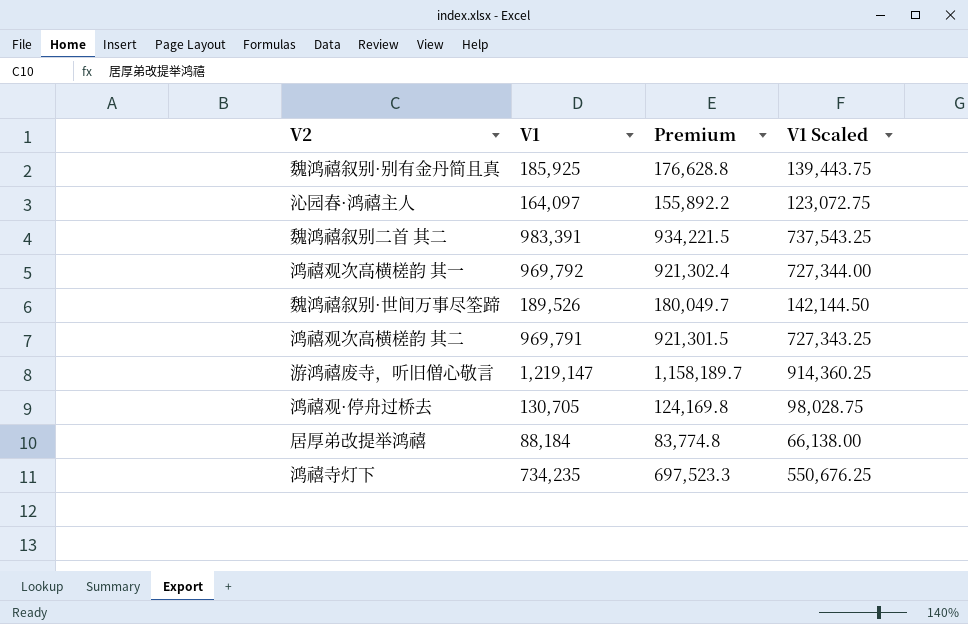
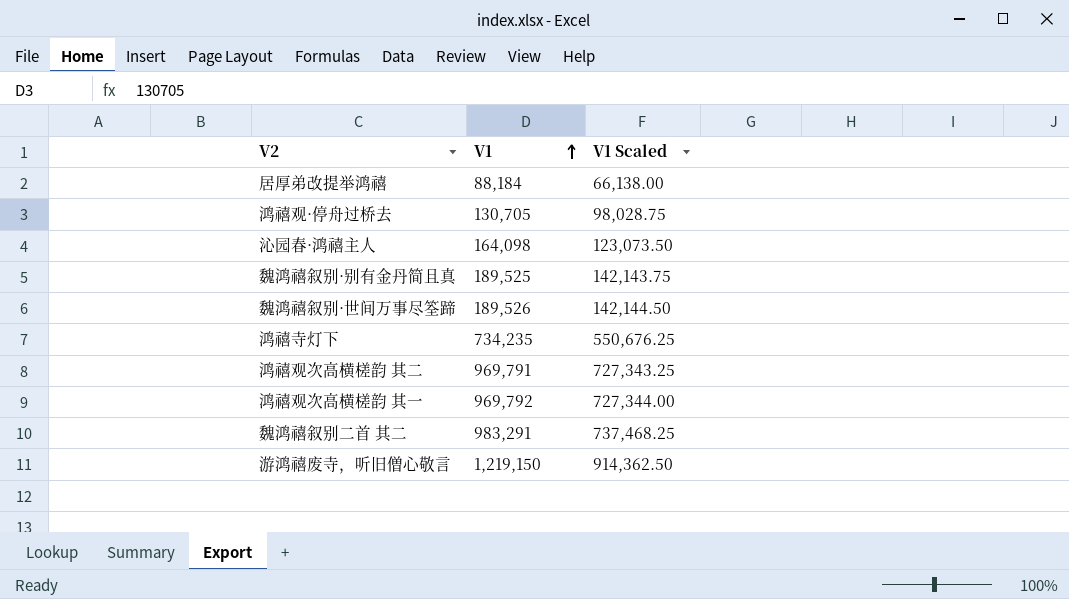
row order: none -> V1 ascending
column Premium | formula: [V1] * 0.95 -> none
沁园春·鸿禧主人 | V1: 164,097 -> 164,098
沁园春·鸿禧主人 | V1 Scaled: 123,072.75 -> 123,073.50
魏鸿禧叙别·别有金丹简且真 | V1: 185,925 -> 189,525
魏鸿禧叙别·别有金丹简且真 | V1 Scaled: 139,443.75 -> 142,143.75
魏鸿禧叙别二首 其二 | V1: 983,391 -> 983,291
魏鸿禧叙别二首 其二 | V1 Scaled: 737,543.25 -> 737,468.25
游鸿禧废寺，听旧僧心敬言 | V1: 1,219,147 -> 1,219,150
游鸿禧废寺，听旧僧心敬言 | V1 Scaled: 914,360.25 -> 914,362.50

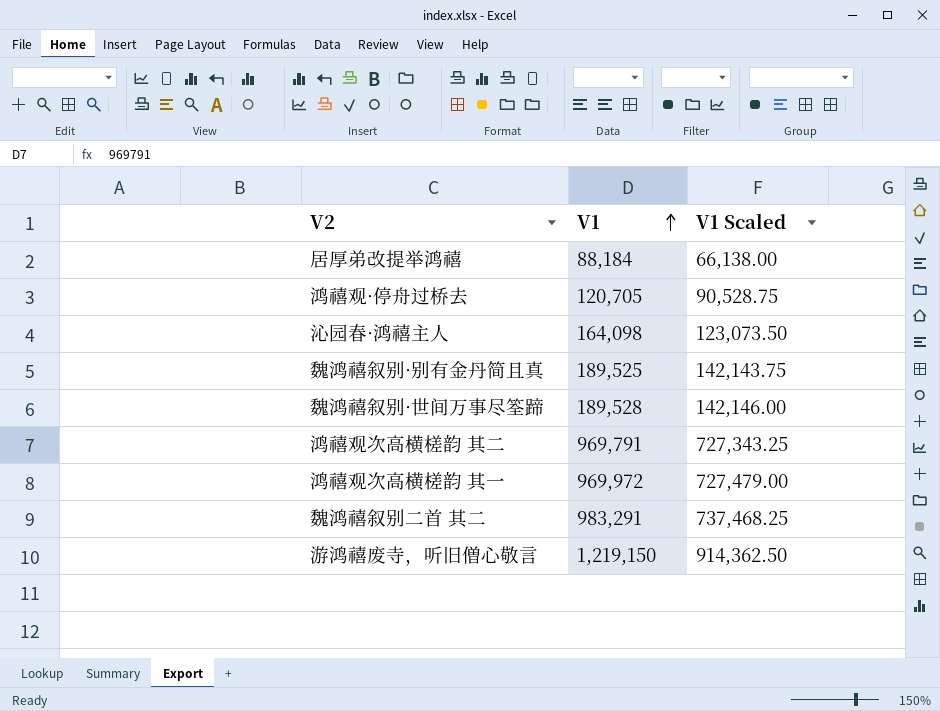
row 鸿禧寺灯下: 734,235 | 550,676.25 -> none
鸿禧观·停舟过桥去 | V1: 130,705 -> 120,705
鸿禧观·停舟过桥去 | V1 Scaled: 98,028.75 -> 90,528.75
魏鸿禧叙别·世间万事尽筌蹄 | V1: 189,526 -> 189,528
魏鸿禧叙别·世间万事尽筌蹄 | V1 Scaled: 142,144.50 -> 142,146.00
鸿禧观次高横槎韵 其一 | V1: 969,792 -> 969,972
鸿禧观次高横槎韵 其一 | V1 Scaled: 727,344.00 -> 727,479.00

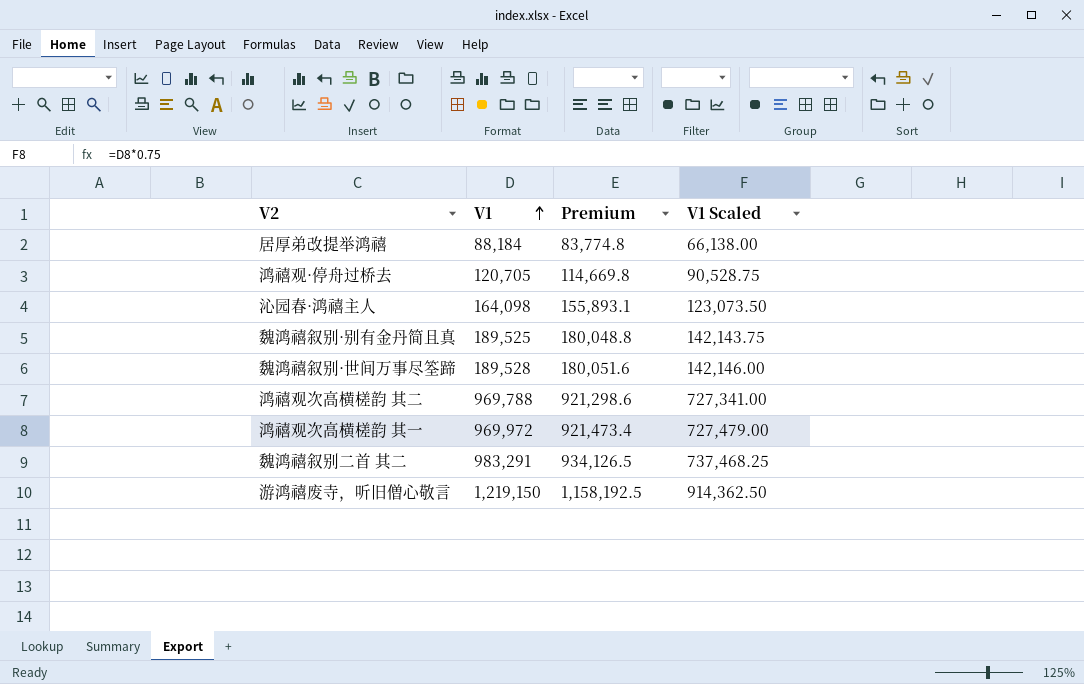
column Premium | formula: none -> [V1] * 0.95
鸿禧观次高横槎韵 其二 | V1: 969,791 -> 969,788
鸿禧观次高横槎韵 其二 | V1 Scaled: 727,343.25 -> 727,341.00

